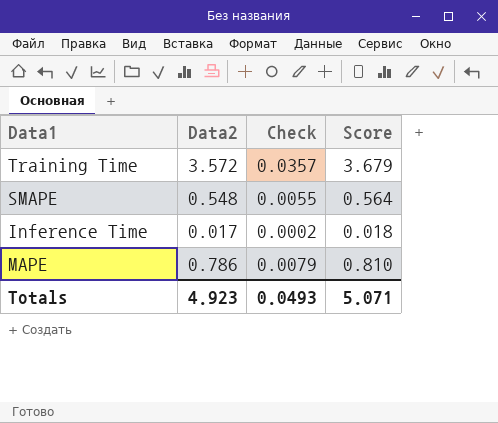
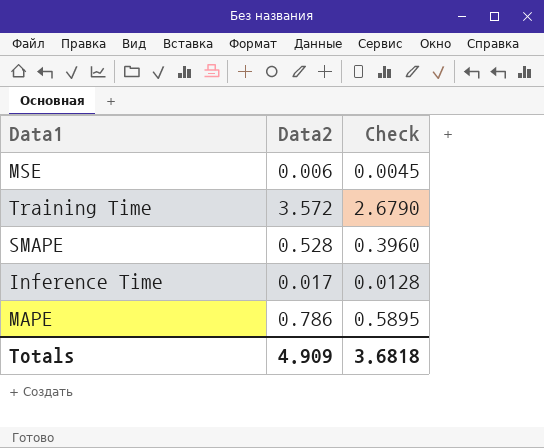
column Score | formula: [Data2] * 1.03 -> none
column Check | formula: [Data2] * 0.01 -> [Data2] * 0.75
row MSE: none -> 0.006 | 0.0045
SMAPE | Data2: 0.548 -> 0.528
Totals | Data2: 4.923 -> 4.909
Totals | Check: 0.0493 -> 3.6818

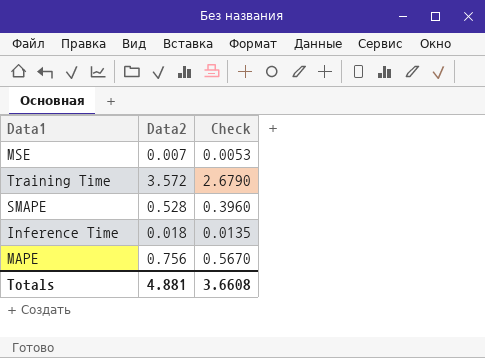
MSE | Data2: 0.006 -> 0.007
MSE | Check: 0.0045 -> 0.0053
Inference Time | Data2: 0.017 -> 0.018
Inference Time | Check: 0.0128 -> 0.0135
MAPE | Data2: 0.786 -> 0.756
MAPE | Check: 0.5895 -> 0.5670
Totals | Data2: 4.909 -> 4.881
Totals | Check: 3.6818 -> 3.6608

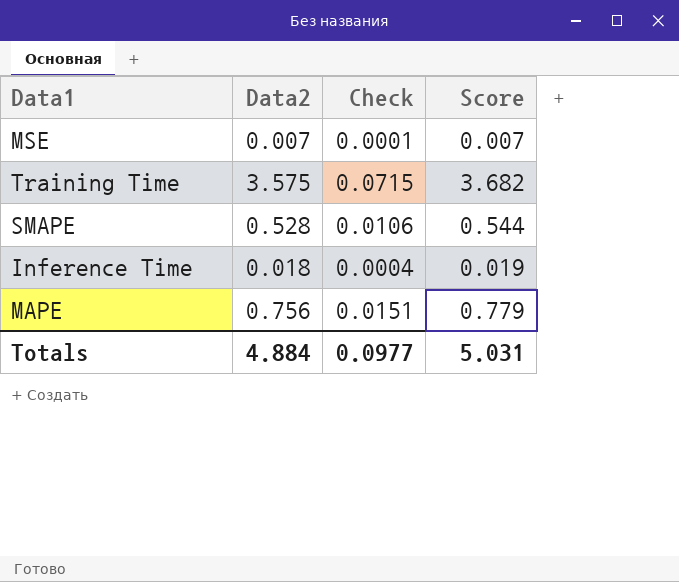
column Check | formula: [Data2] * 0.75 -> [Data2] * 0.02
column Score | formula: none -> [Data2] * 1.03
Training Time | Data2: 3.572 -> 3.575
Totals | Data2: 4.881 -> 4.884
Totals | Check: 3.6608 -> 0.0977

